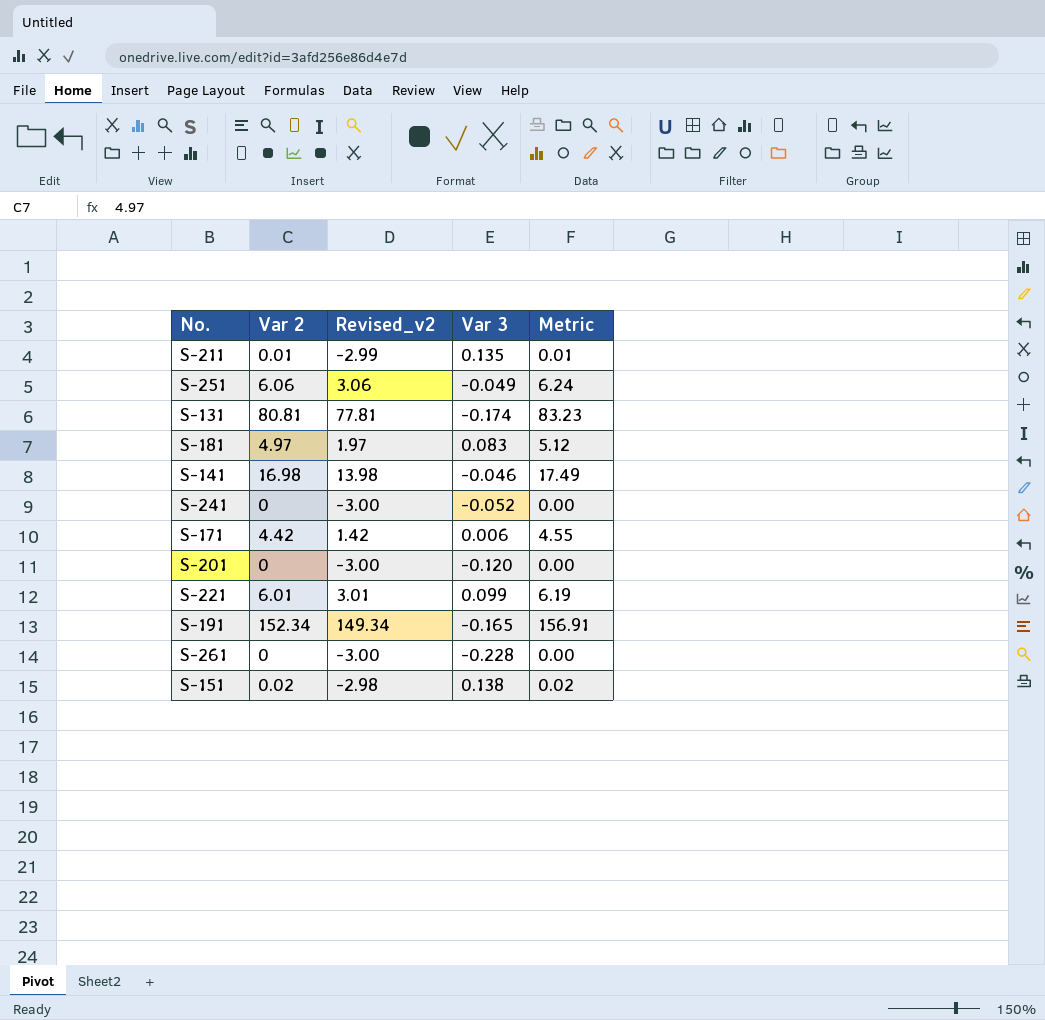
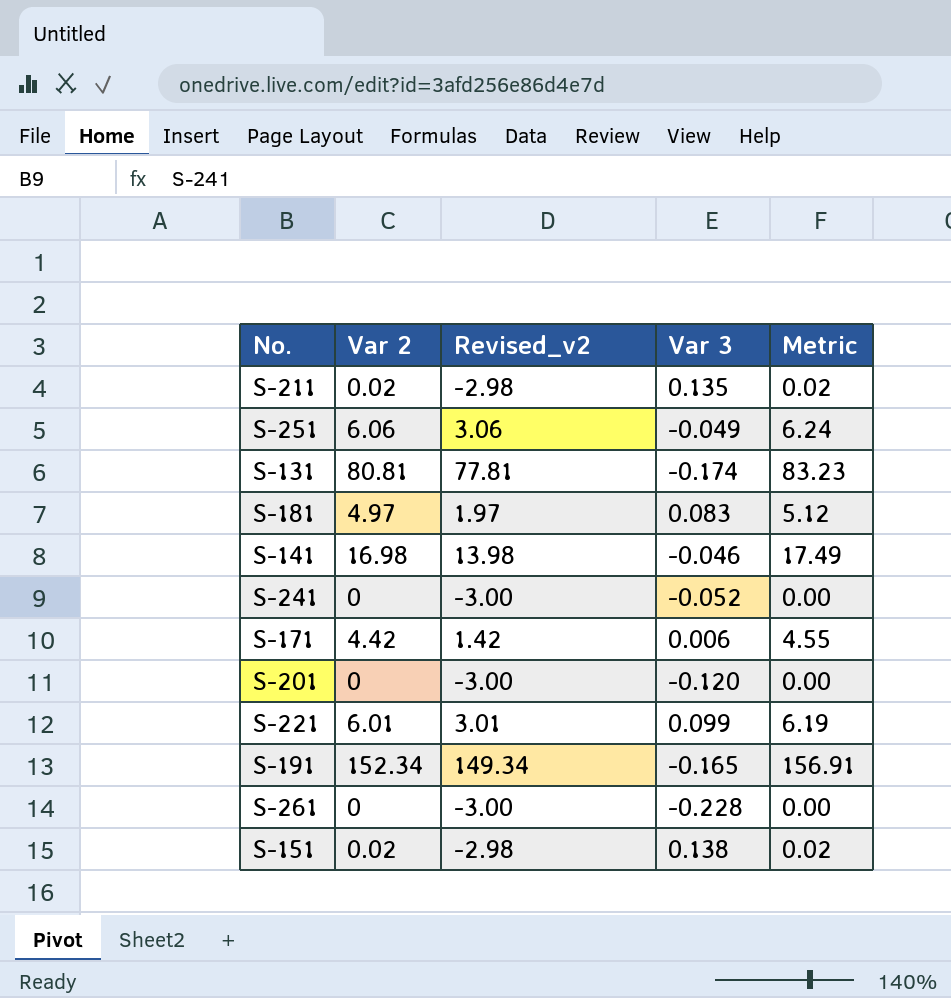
S-211 | Var 2: 0.01 -> 0.02
S-211 | Revised_v2: -2.99 -> -2.98
S-211 | Metric: 0.01 -> 0.02

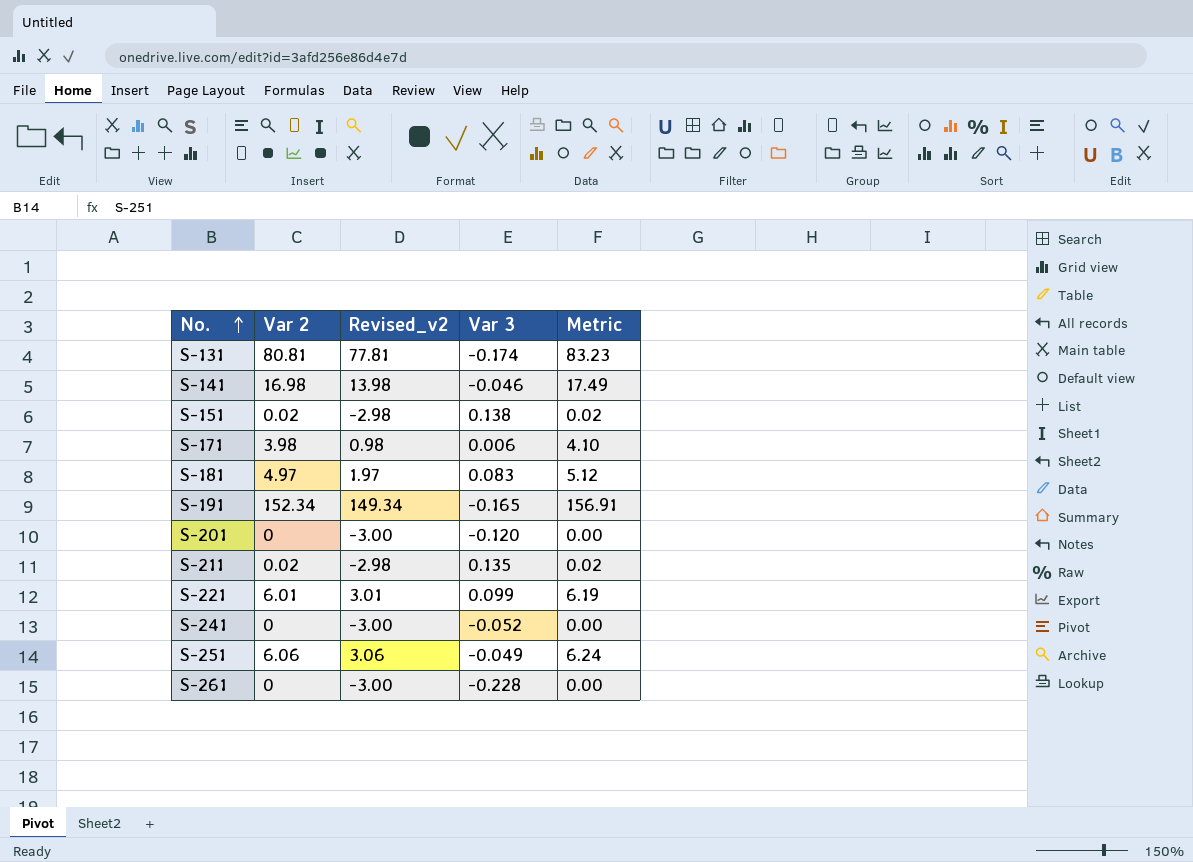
row order: none -> No. ascending
S-171 | Var 2: 4.42 -> 3.98
S-171 | Revised_v2: 1.42 -> 0.98
S-171 | Metric: 4.55 -> 4.10

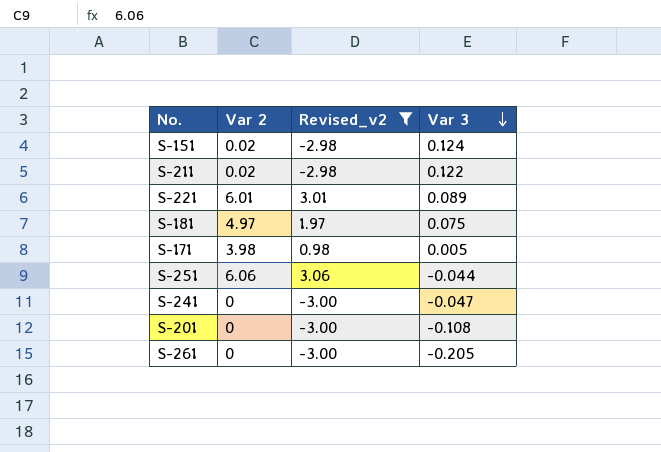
filter: none -> Revised_v2 <= 3.06
row order: No. ascending -> Var 3 descending
column Metric | formula: [Var 2] * 1.03 -> none
S-151 | Var 3: 0.138 -> 0.124
S-211 | Var 3: 0.135 -> 0.122
S-221 | Var 3: 0.099 -> 0.089
S-181 | Var 3: 0.083 -> 0.075
S-171 | Var 3: 0.006 -> 0.005
S-251 | Var 3: -0.049 -> -0.044
S-241 | Var 3: -0.052 -> -0.047
S-201 | Var 3: -0.120 -> -0.108
S-261 | Var 3: -0.228 -> -0.205

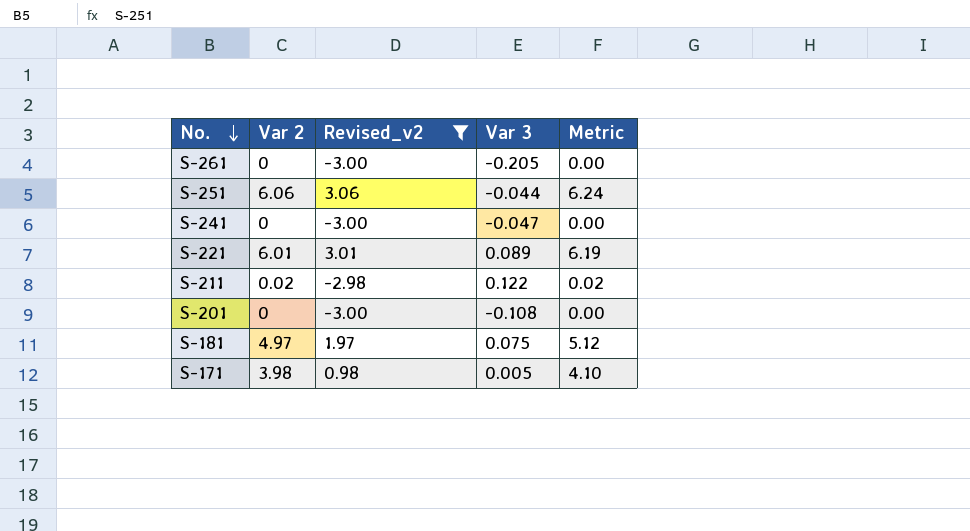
row order: Var 3 descending -> No. descending
column Metric | formula: none -> [Var 2] * 1.03
row S-151: 0.02 | -2.98 | 0.124 -> none

